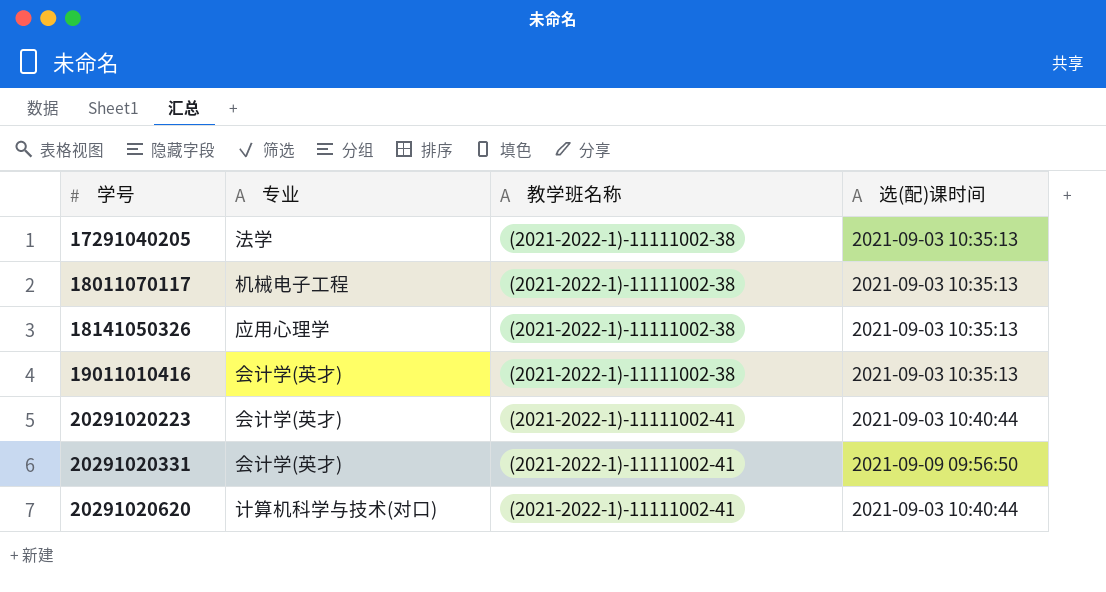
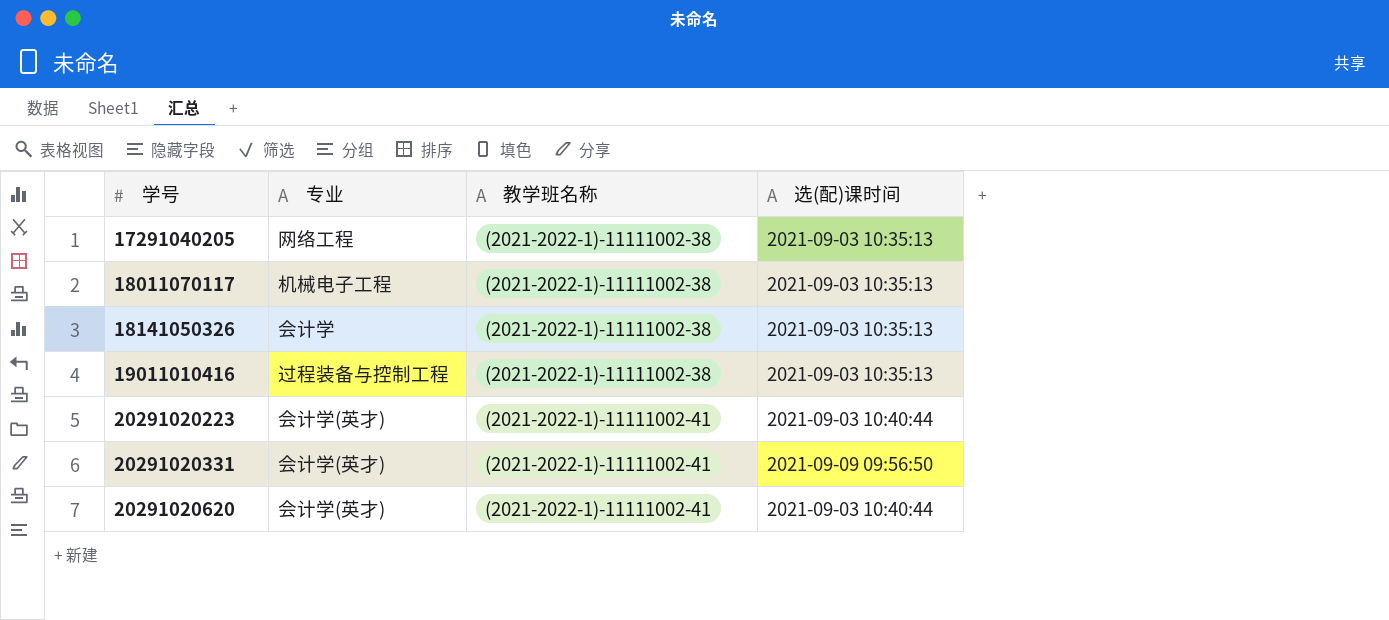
17291040205 | 专业: 法学 -> 网络工程
18141050326 | 专业: 应用心理学 -> 会计学
19011010416 | 专业: 会计学(英才) -> 过程装备与控制工程
20291020620 | 专业: 计算机科学与技术(对口) -> 会计学(英才)

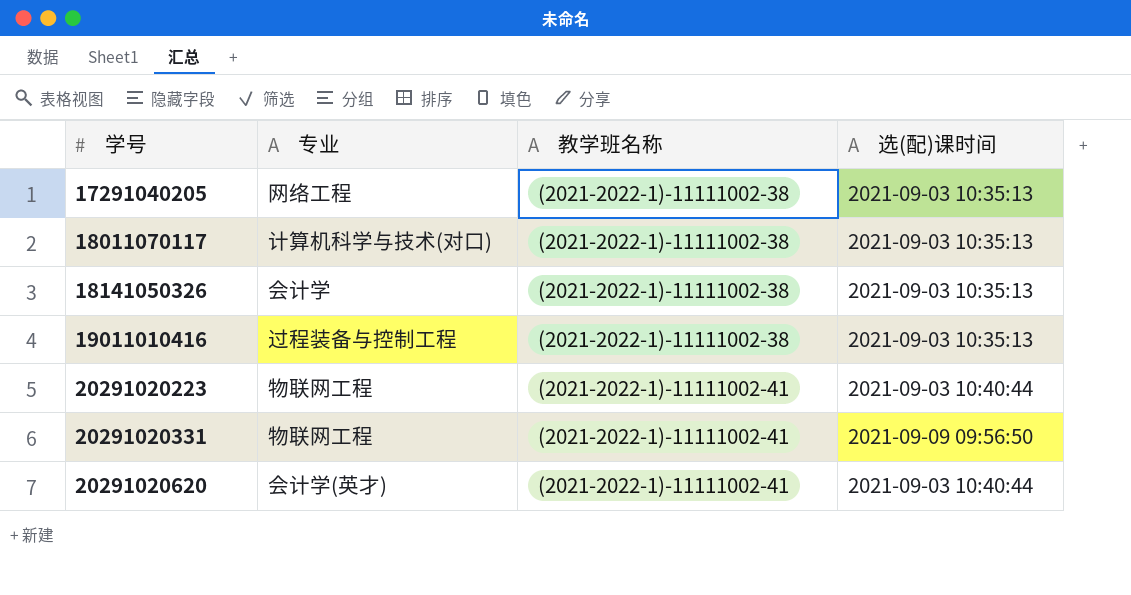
18011070117 | 专业: 机械电子工程 -> 计算机科学与技术(对口)
20291020223 | 专业: 会计学(英才) -> 物联网工程
20291020331 | 专业: 会计学(英才) -> 物联网工程

